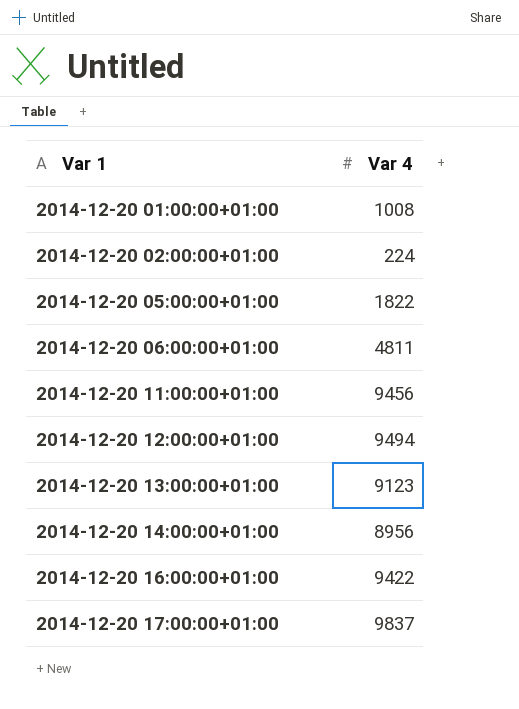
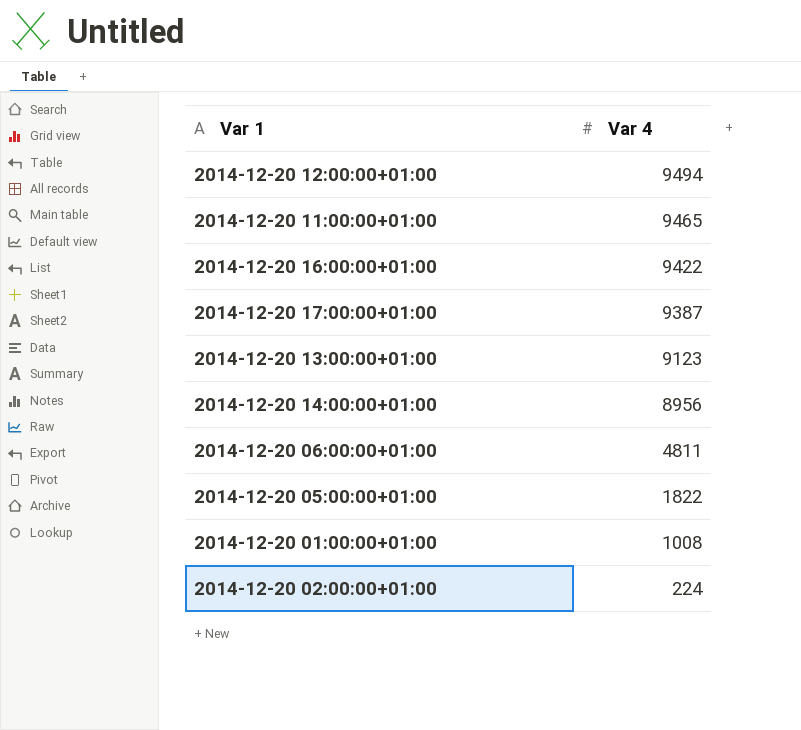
row order: Var 1 ascending -> Var 4 descending
2014-12-20 11:00:00+01:00 | Var 4: 9456 -> 9465
2014-12-20 17:00:00+01:00 | Var 4: 9837 -> 9387

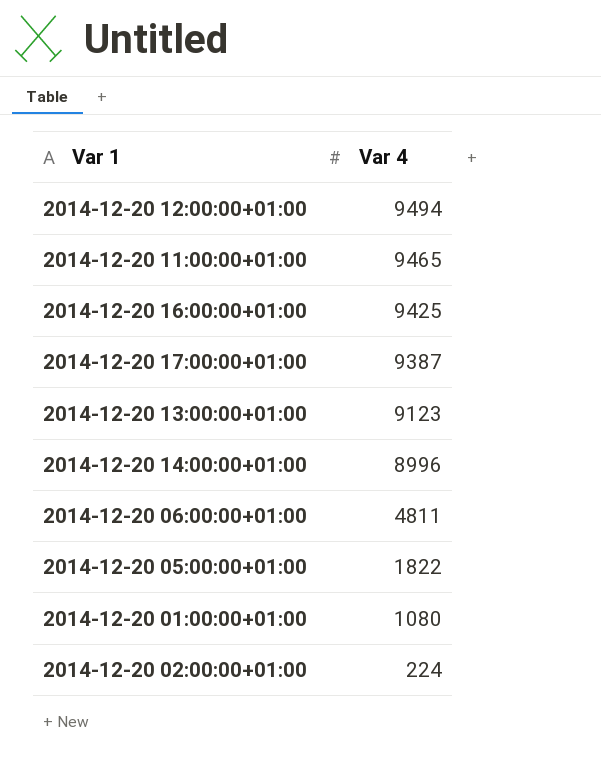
2014-12-20 16:00:00+01:00 | Var 4: 9422 -> 9425
2014-12-20 14:00:00+01:00 | Var 4: 8956 -> 8996
2014-12-20 01:00:00+01:00 | Var 4: 1008 -> 1080

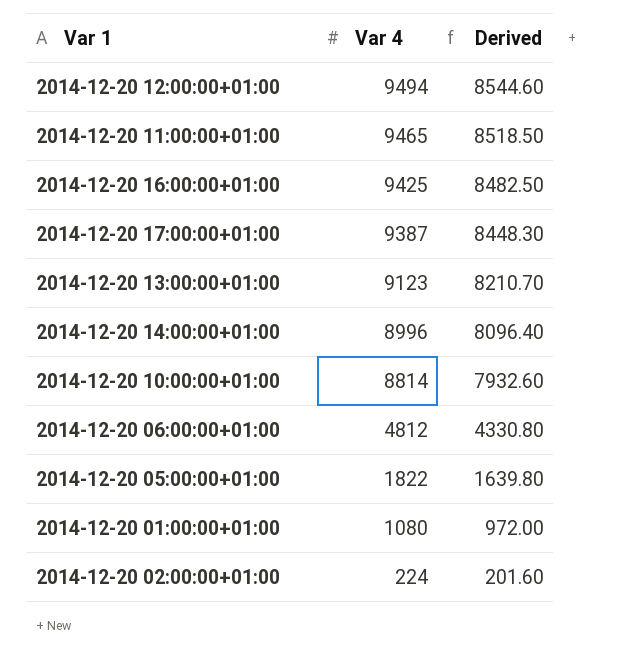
column Derived | formula: none -> [Var 4] * 0.9
row 2014-12-20 10:00:00+01:00: none -> 8814 | 7932.60
2014-12-20 06:00:00+01:00 | Var 4: 4811 -> 4812

